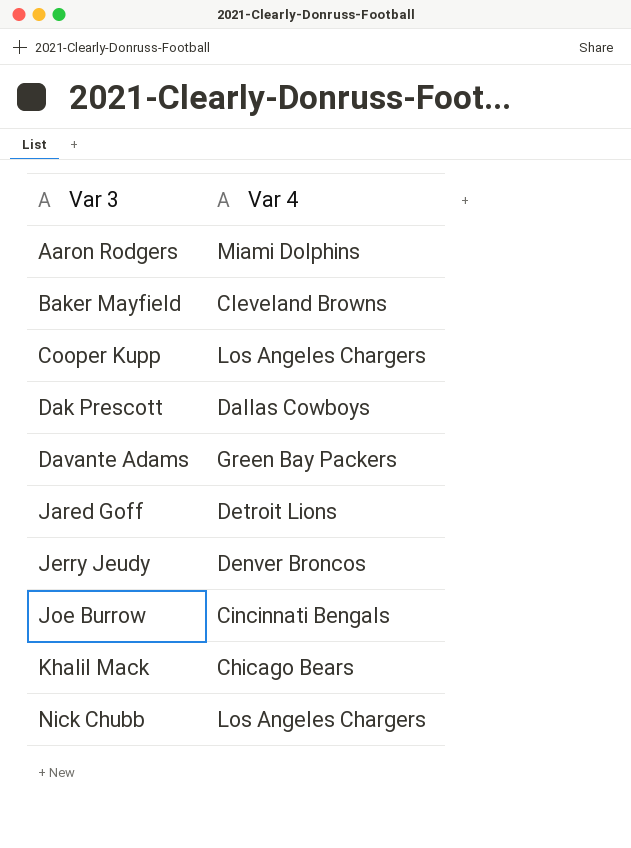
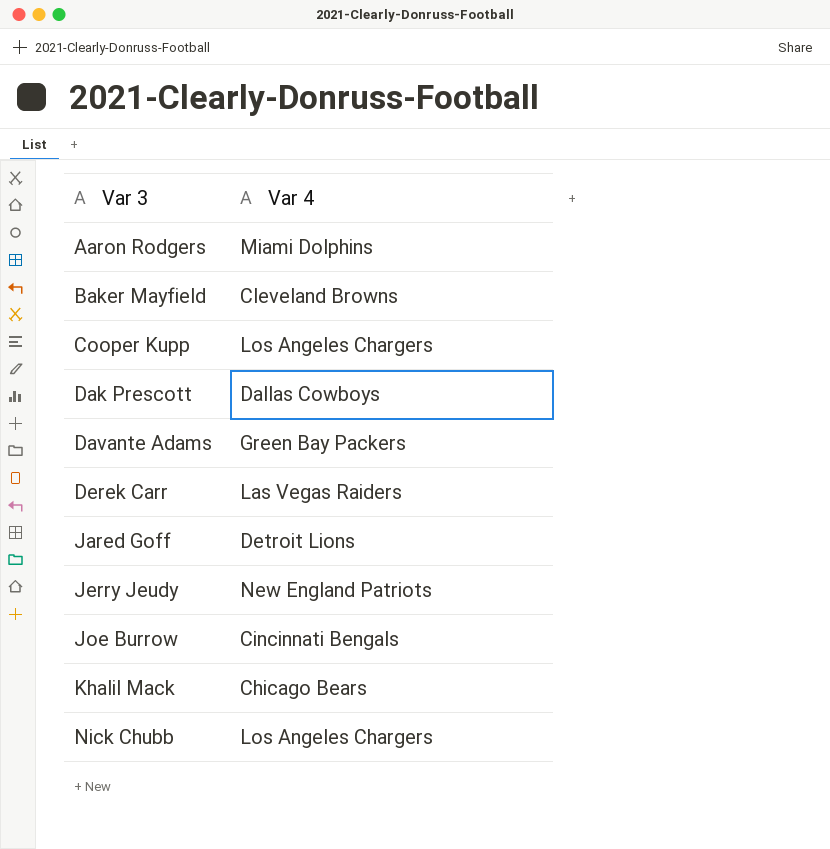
row Derek Carr: none -> Las Vegas Raiders
Jerry Jeudy | Var 4: Denver Broncos -> New England Patriots

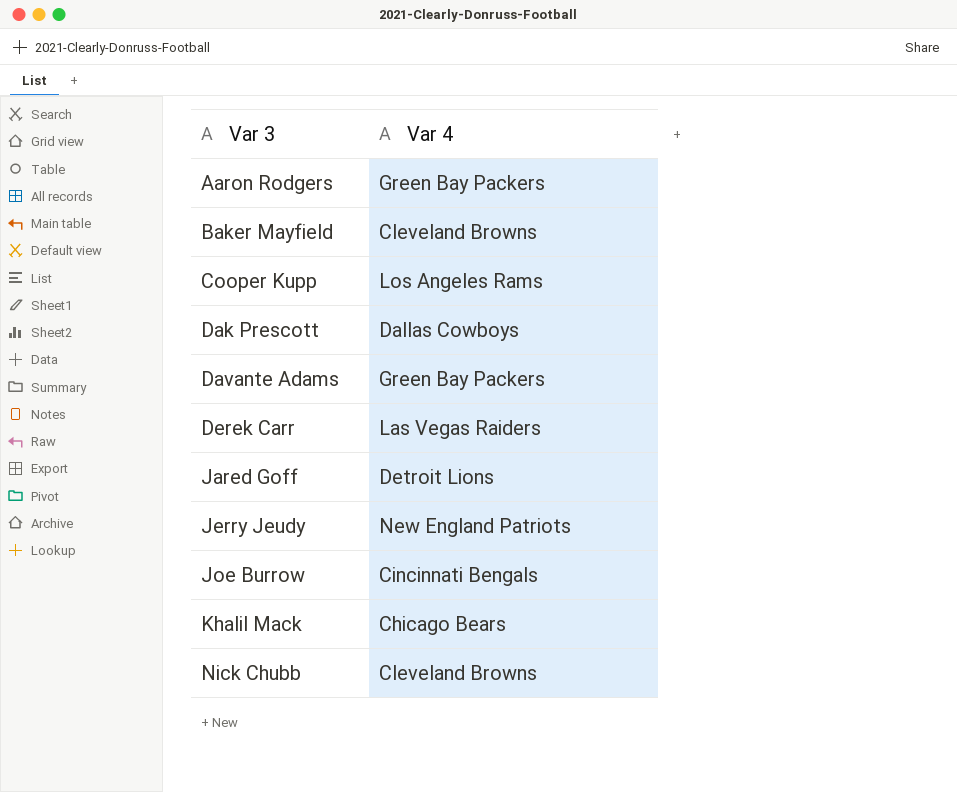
Aaron Rodgers | Var 4: Miami Dolphins -> Green Bay Packers
Cooper Kupp | Var 4: Los Angeles Chargers -> Los Angeles Rams
Nick Chubb | Var 4: Los Angeles Chargers -> Cleveland Browns

